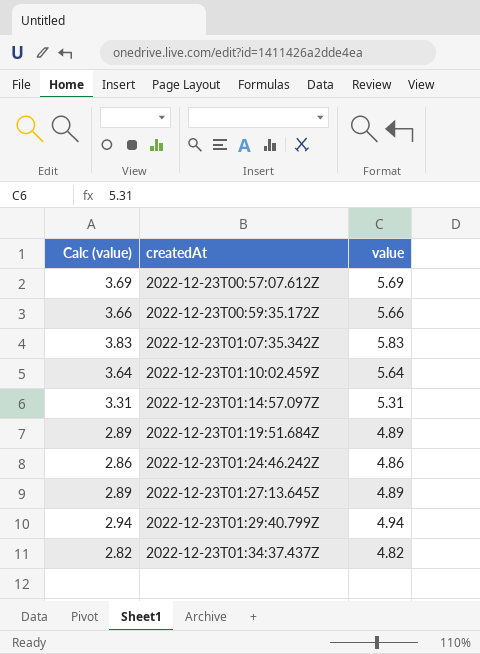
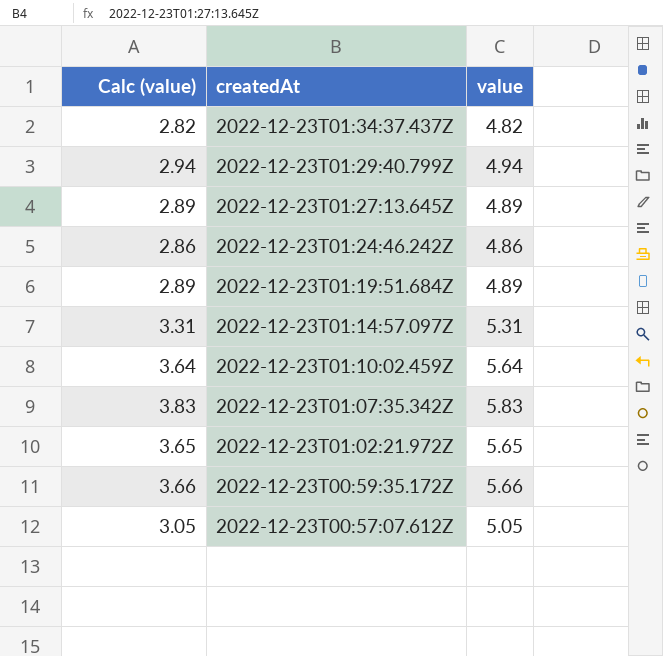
row order: createdAt ascending -> createdAt descending
row 2022-12-23T01:02:21.972Z: none -> 3.65 | 5.65
2022-12-23T00:57:07.612Z | Calc (value): 3.69 -> 3.05
2022-12-23T00:57:07.612Z | value: 5.69 -> 5.05

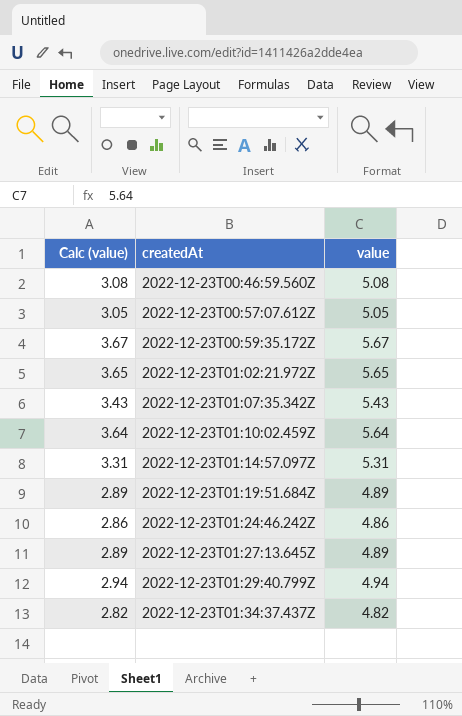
row order: createdAt descending -> createdAt ascending
row 2022-12-23T00:46:59.560Z: none -> 3.08 | 5.08
2022-12-23T00:59:35.172Z | Calc (value): 3.66 -> 3.67
2022-12-23T00:59:35.172Z | value: 5.66 -> 5.67
2022-12-23T01:07:35.342Z | Calc (value): 3.83 -> 3.43
2022-12-23T01:07:35.342Z | value: 5.83 -> 5.43

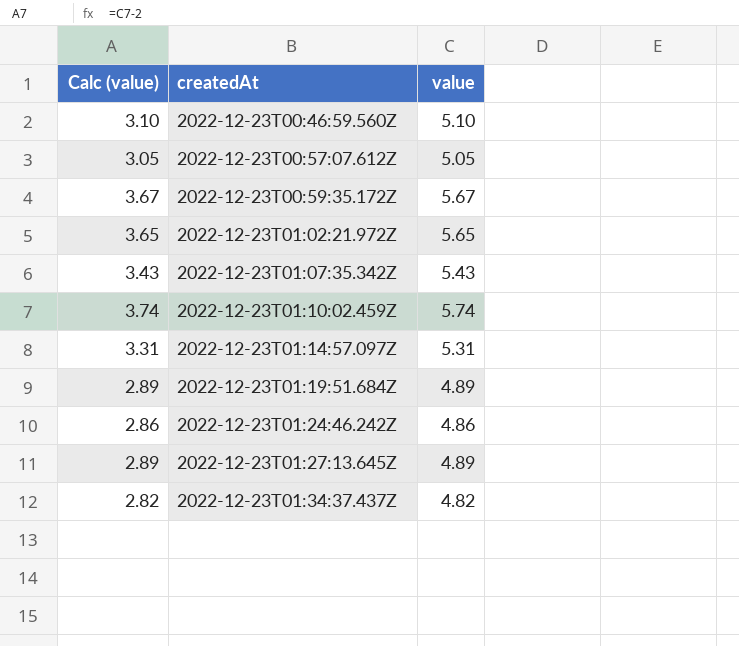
row 2022-12-23T01:29:40.799Z: 2.94 | 4.94 -> none
2022-12-23T00:46:59.560Z | Calc (value): 3.08 -> 3.10
2022-12-23T00:46:59.560Z | value: 5.08 -> 5.10
2022-12-23T01:10:02.459Z | Calc (value): 3.64 -> 3.74
2022-12-23T01:10:02.459Z | value: 5.64 -> 5.74

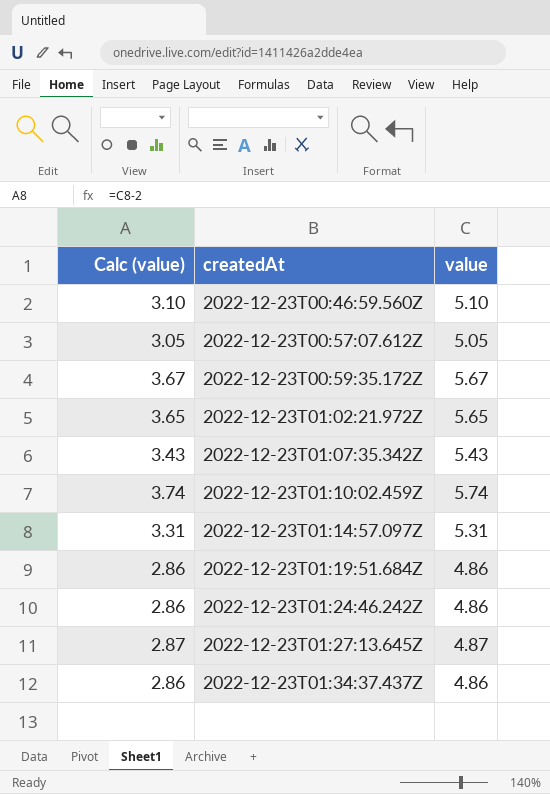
2022-12-23T01:19:51.684Z | Calc (value): 2.89 -> 2.86
2022-12-23T01:19:51.684Z | value: 4.89 -> 4.86
2022-12-23T01:27:13.645Z | Calc (value): 2.89 -> 2.87
2022-12-23T01:27:13.645Z | value: 4.89 -> 4.87
2022-12-23T01:34:37.437Z | Calc (value): 2.82 -> 2.86
2022-12-23T01:34:37.437Z | value: 4.82 -> 4.86

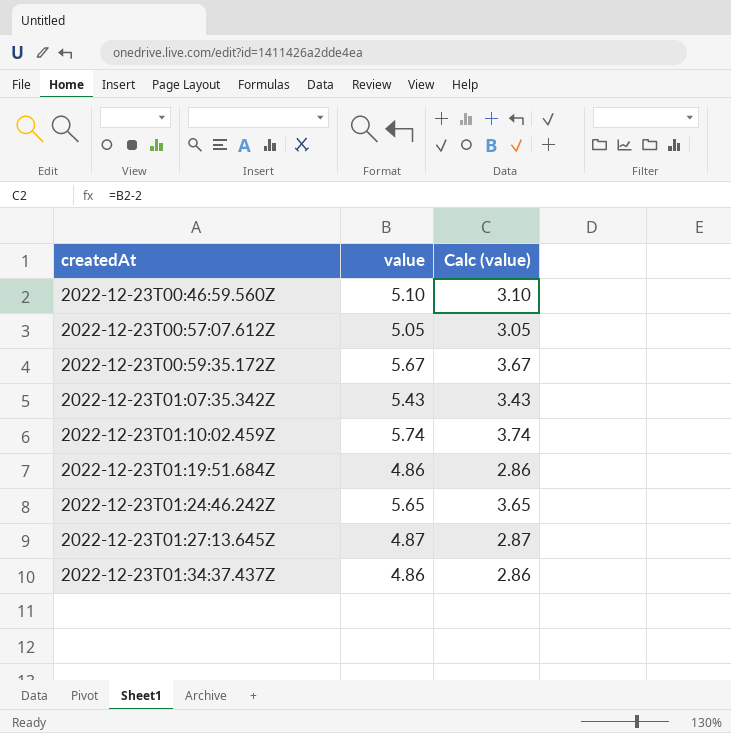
column Calc (value) | position: 1 -> 3
row 2022-12-23T01:02:21.972Z: 3.65 | 5.65 -> none
row 2022-12-23T01:14:57.097Z: 3.31 | 5.31 -> none
2022-12-23T01:24:46.242Z | value: 4.86 -> 5.65
2022-12-23T01:24:46.242Z | Calc (value): 2.86 -> 3.65

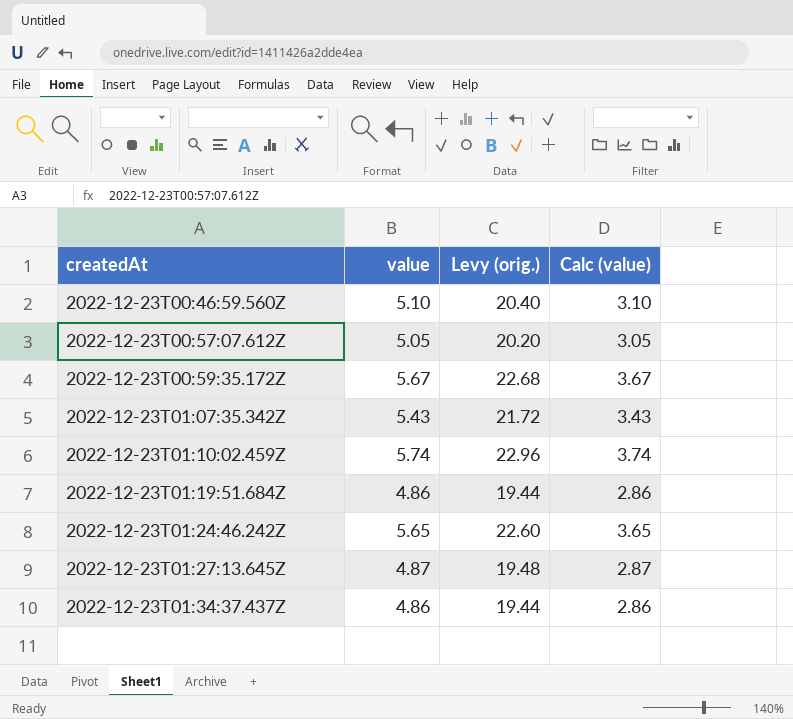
column Levy (orig.) | formula: none -> [value] * 4

